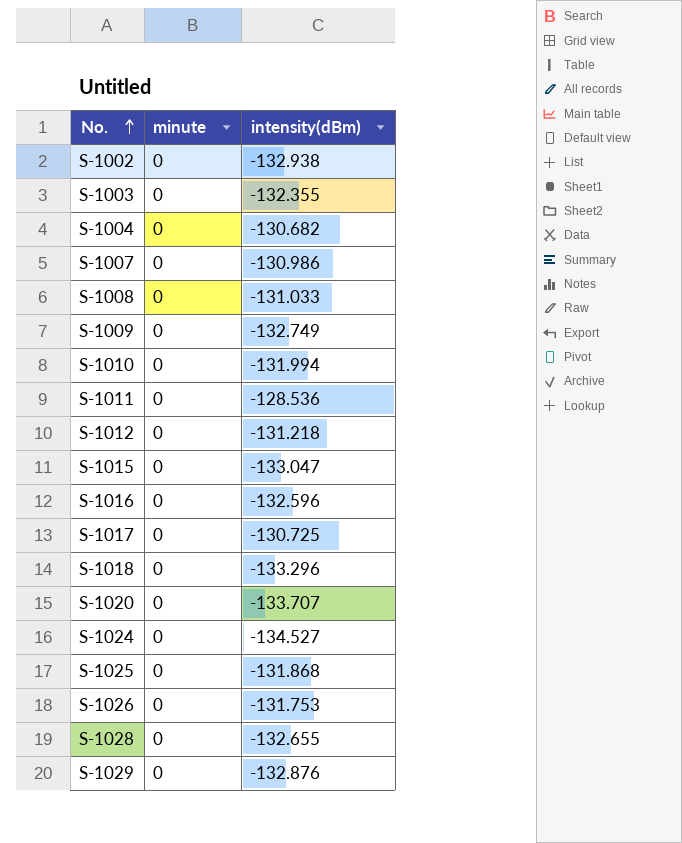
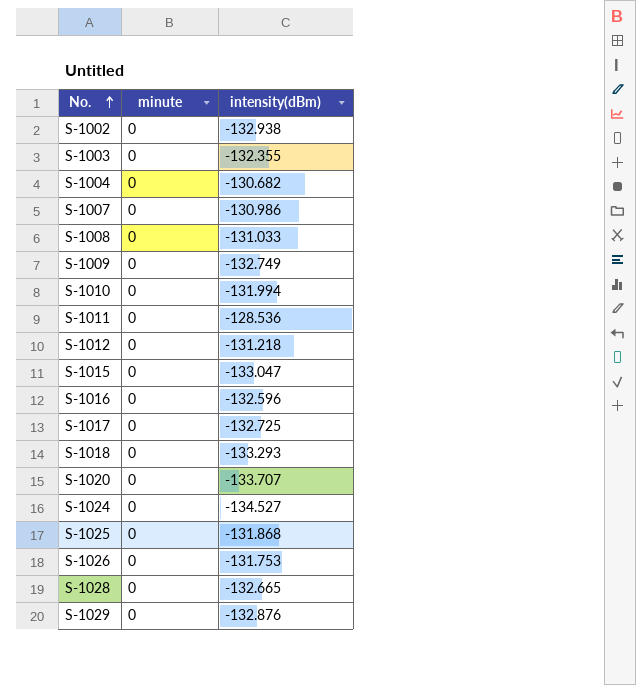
S-1017 | intensity(dBm): -130.725 -> -132.725
S-1018 | intensity(dBm): -133.296 -> -133.293
S-1028 | intensity(dBm): -132.655 -> -132.665

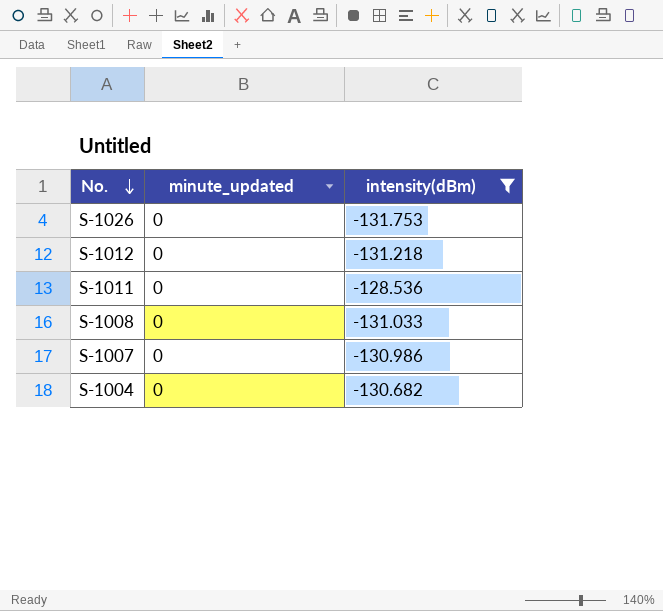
filter: none -> intensity(dBm) >= -131.753
row order: No. ascending -> No. descending
column name: minute -> minute_updated

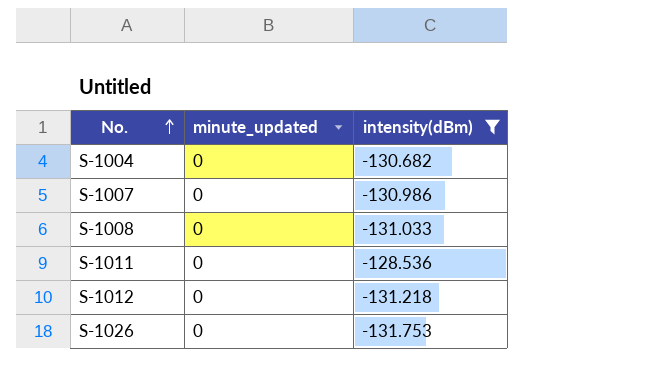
row order: No. descending -> No. ascending

